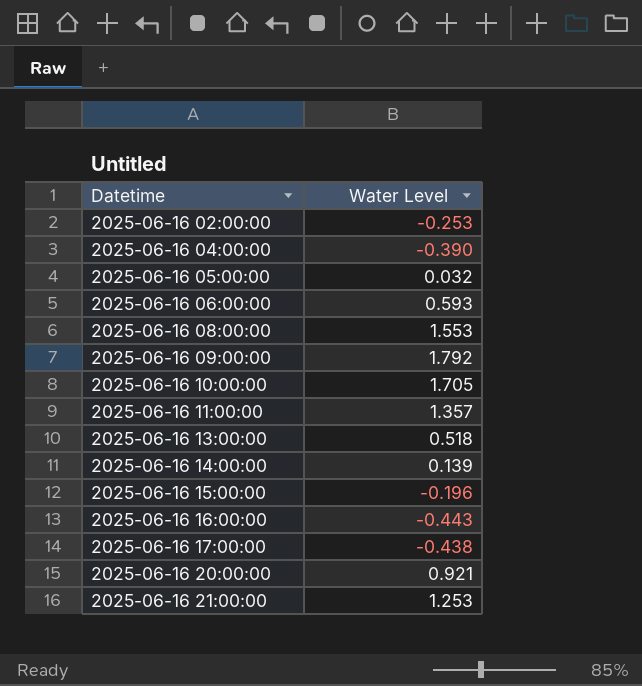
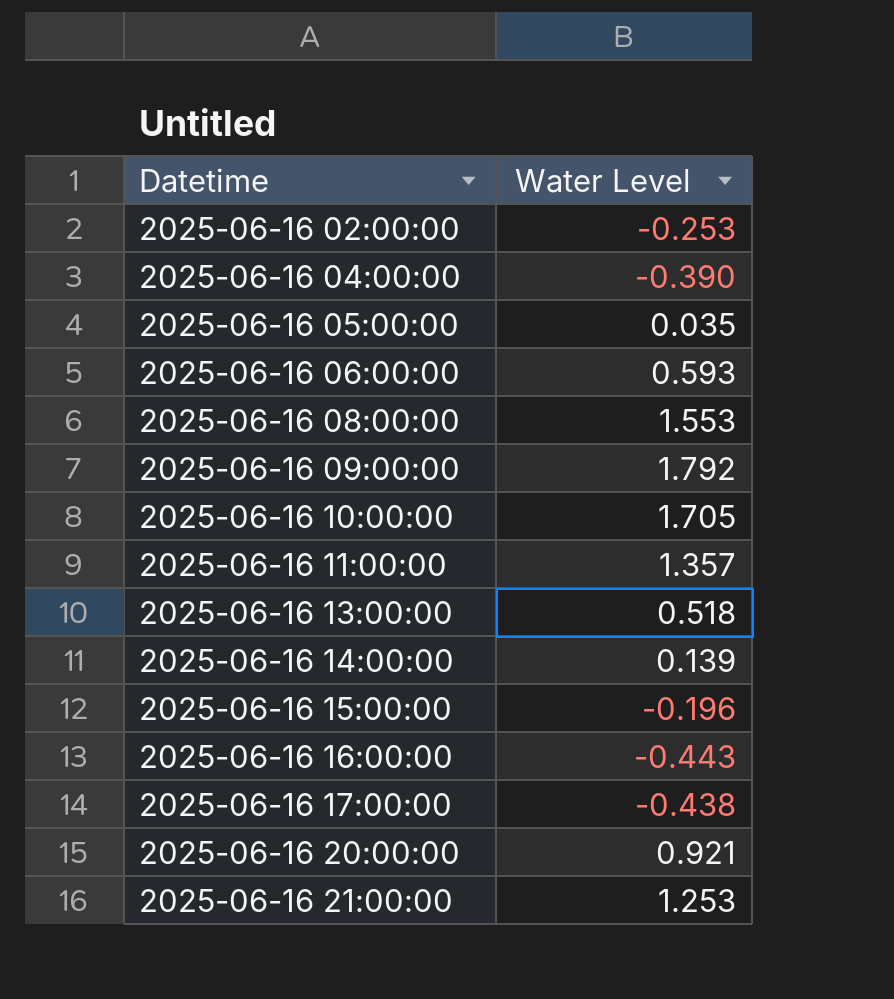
2025-06-16 05:00:00 | Water Level: 0.032 -> 0.035

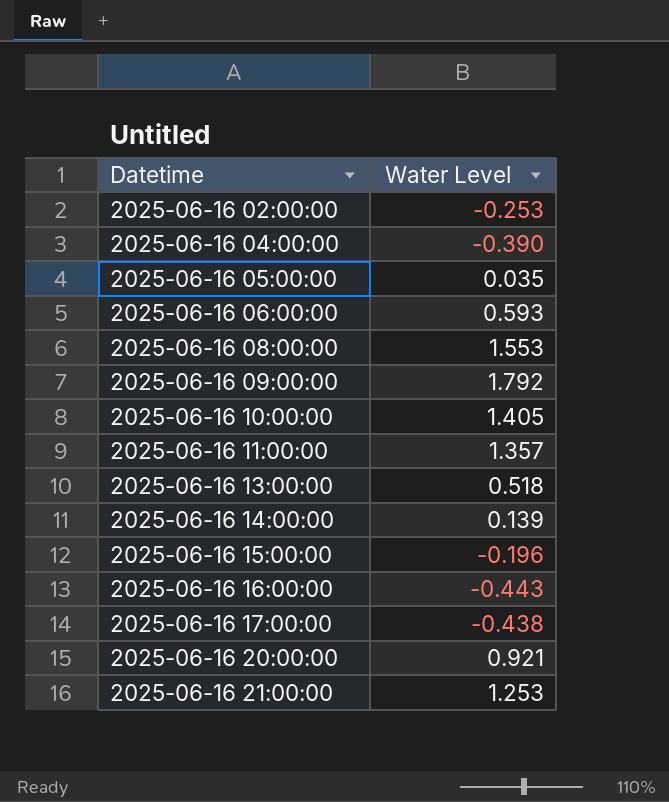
2025-06-16 10:00:00 | Water Level: 1.705 -> 1.405

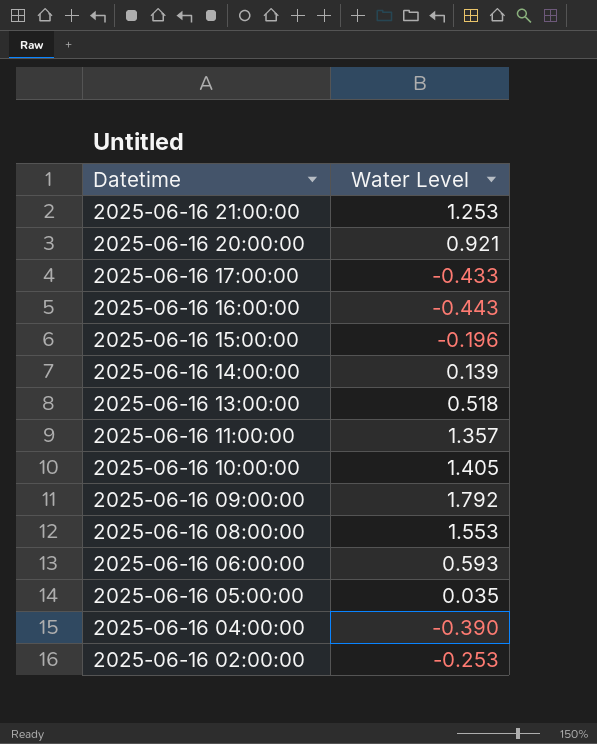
row order: Datetime ascending -> Datetime descending
2025-06-16 17:00:00 | Water Level: -0.438 -> -0.433

